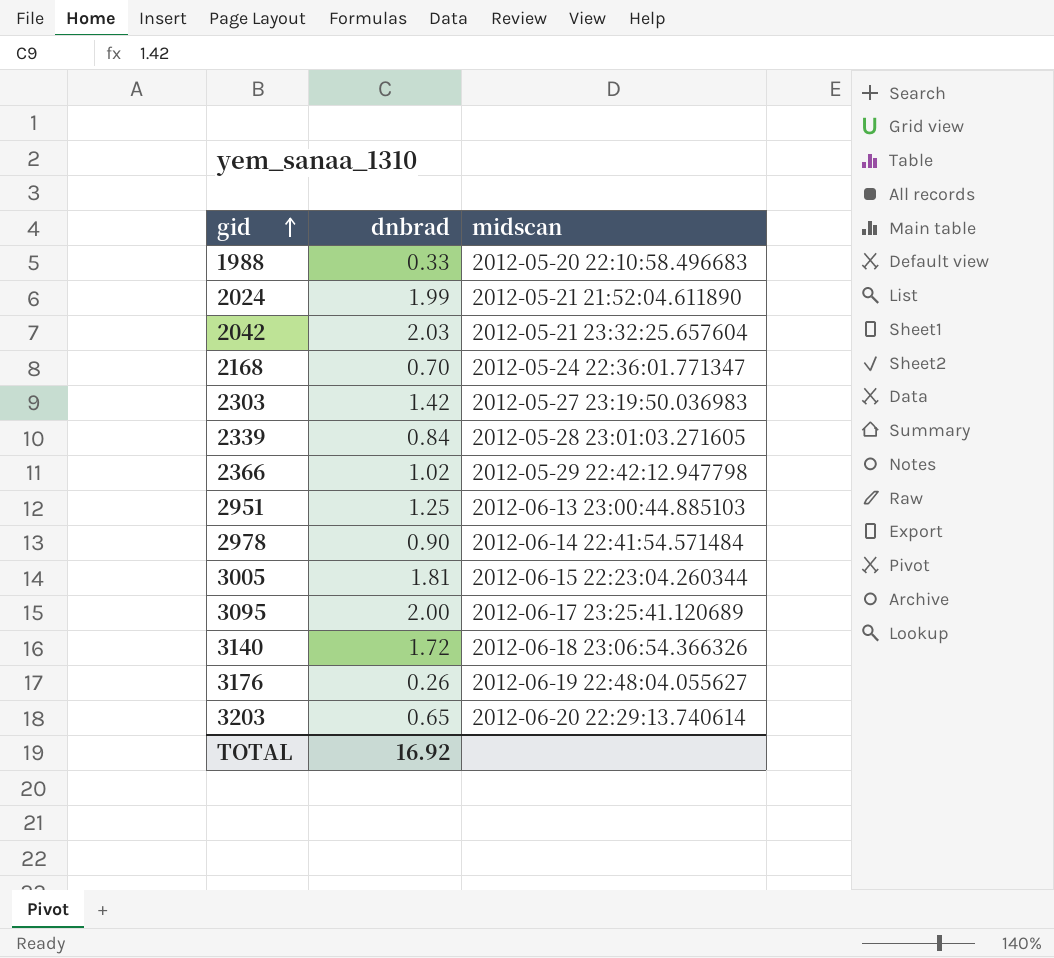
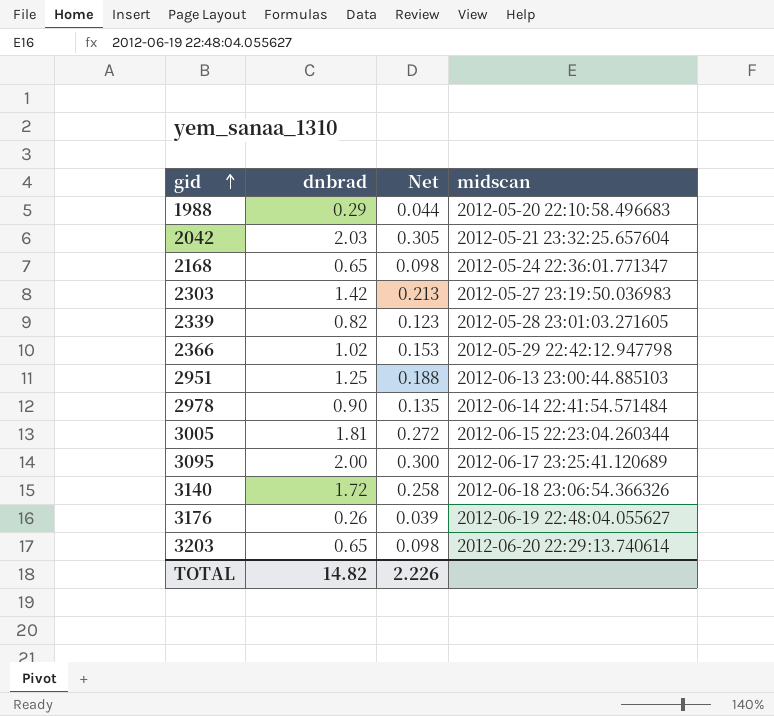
column Net | formula: none -> [dnbrad] * 0.15
row 2024: 1.99 | 2012-05-21 21:52:04.611890 -> none
1988 | dnbrad: 0.33 -> 0.29
2168 | dnbrad: 0.70 -> 0.65
2339 | dnbrad: 0.84 -> 0.82
TOTAL | dnbrad: 16.92 -> 14.82

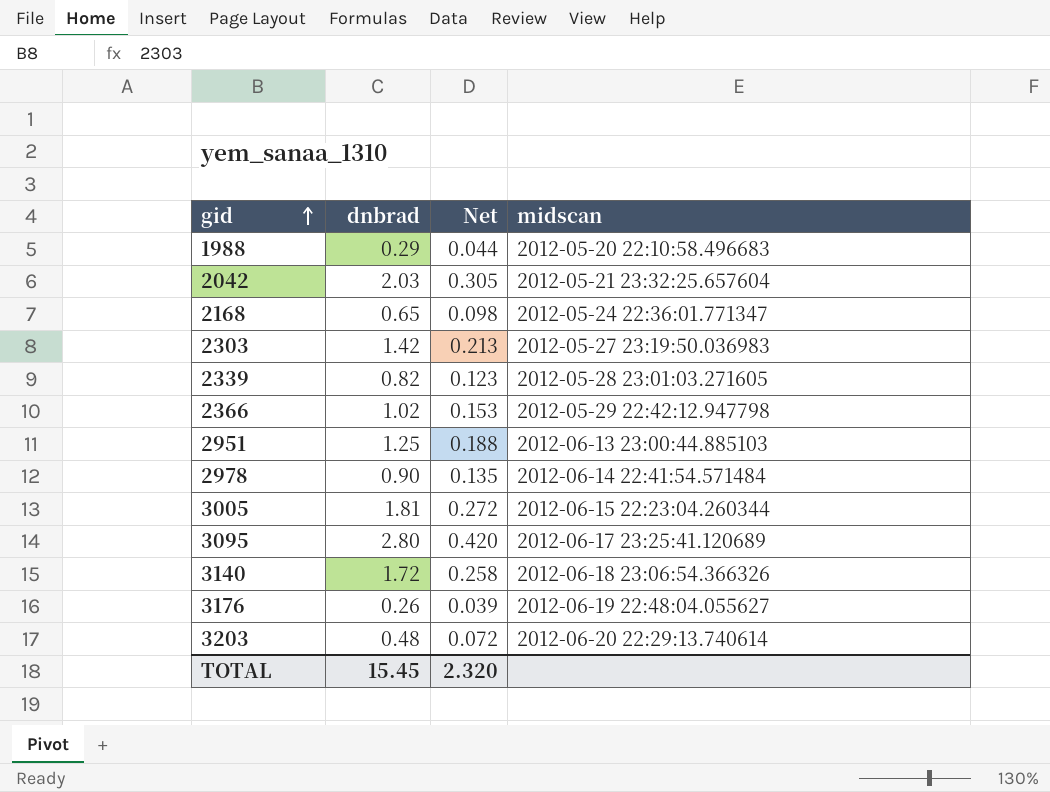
3095 | dnbrad: 2.00 -> 2.80
3095 | Net: 0.300 -> 0.420
3203 | dnbrad: 0.65 -> 0.48
3203 | Net: 0.098 -> 0.072
TOTAL | dnbrad: 14.82 -> 15.45
TOTAL | Net: 2.226 -> 2.320

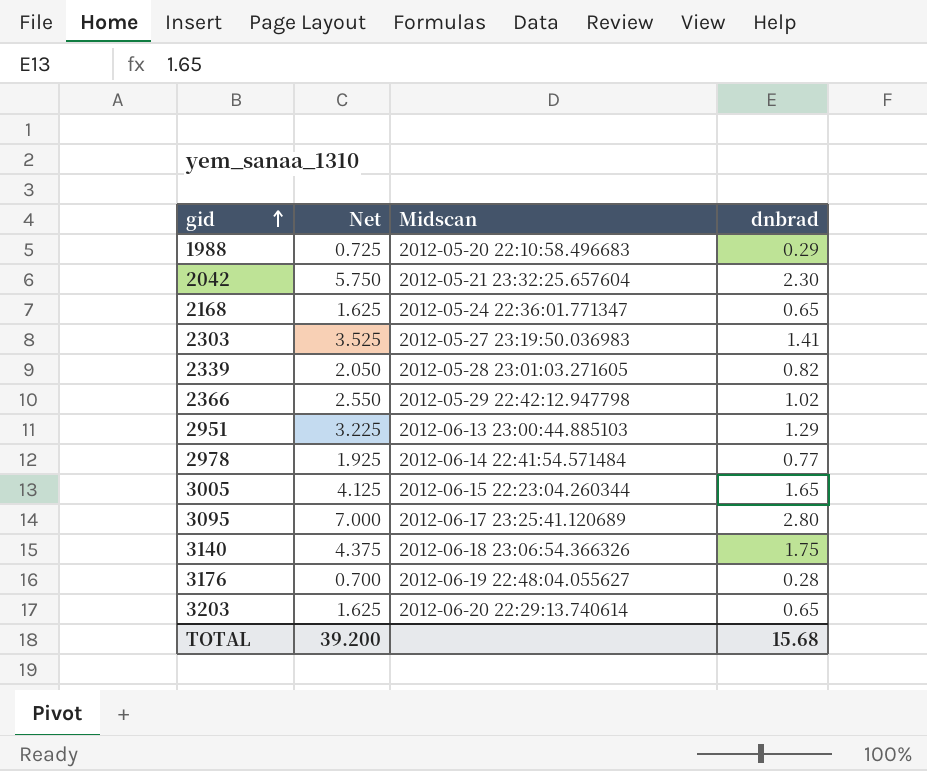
column Net | formula: [dnbrad] * 0.15 -> [dnbrad] * 2.5
column name: midscan -> Midscan
column dnbrad | position: 2 -> 4
2042 | dnbrad: 2.03 -> 2.30
2303 | dnbrad: 1.42 -> 1.41
2951 | dnbrad: 1.25 -> 1.29
2978 | dnbrad: 0.90 -> 0.77
3005 | dnbrad: 1.81 -> 1.65
3140 | dnbrad: 1.72 -> 1.75
3176 | dnbrad: 0.26 -> 0.28
3203 | dnbrad: 0.48 -> 0.65
TOTAL | Net: 2.320 -> 39.200
TOTAL | dnbrad: 15.45 -> 15.68

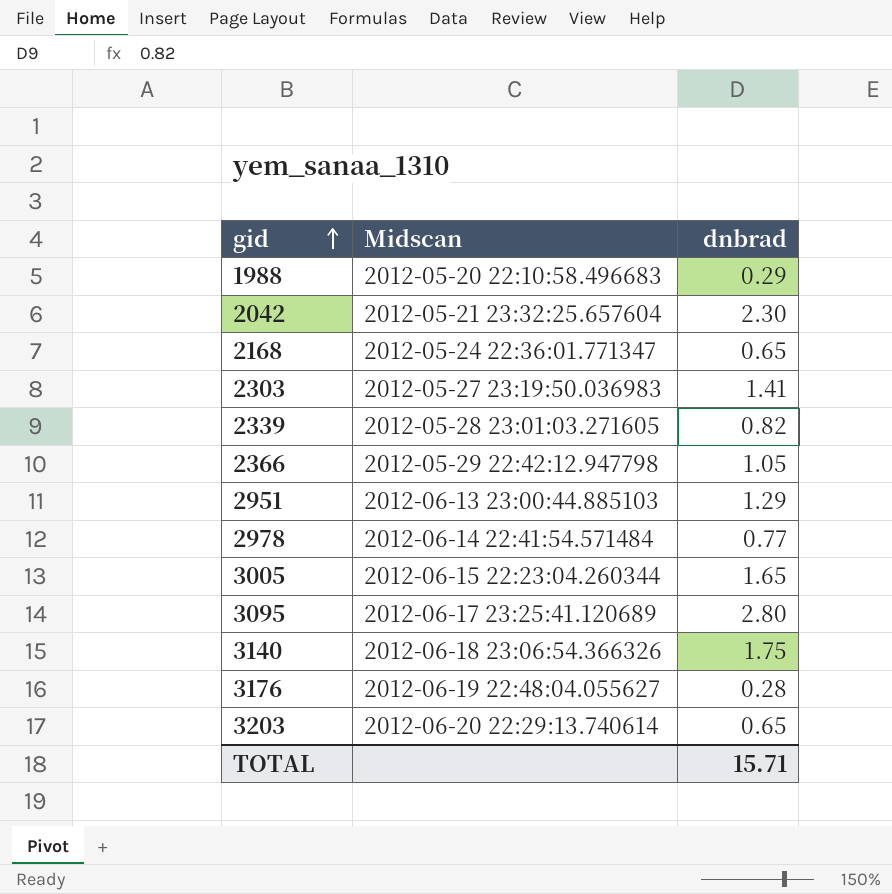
column Net | formula: [dnbrad] * 2.5 -> none
2366 | dnbrad: 1.02 -> 1.05
TOTAL | dnbrad: 15.68 -> 15.71

